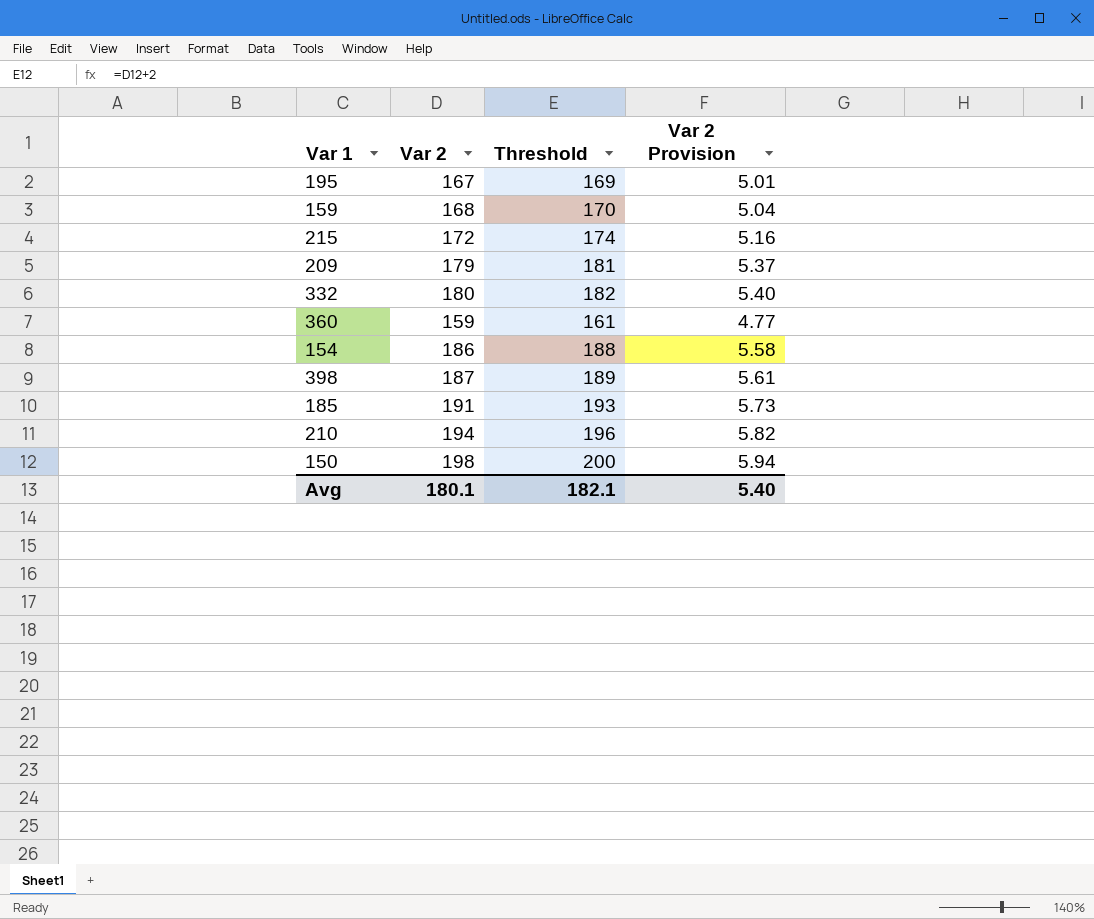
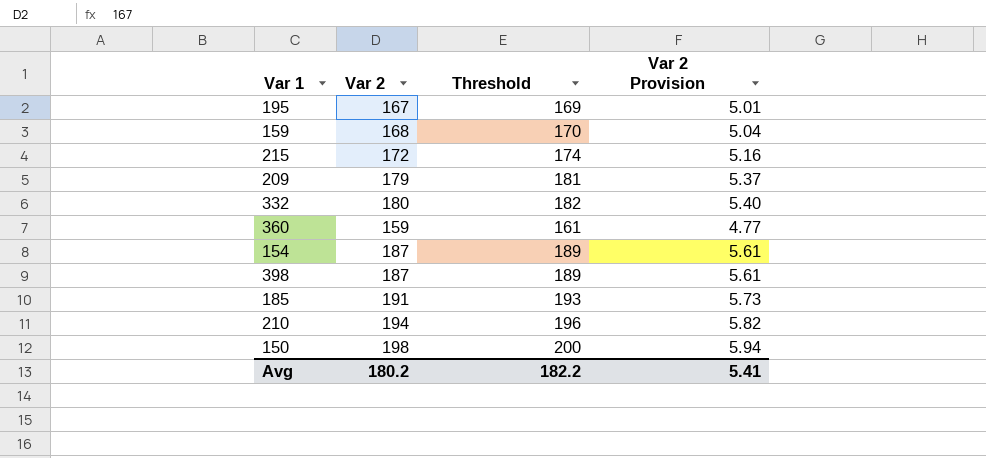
154 | Var 2: 186 -> 187
154 | Threshold: 188 -> 189
154 | Var 2 Provision: 5.58 -> 5.61
Avg | Var 2: 180.1 -> 180.2
Avg | Threshold: 182.1 -> 182.2
Avg | Var 2 Provision: 5.40 -> 5.41

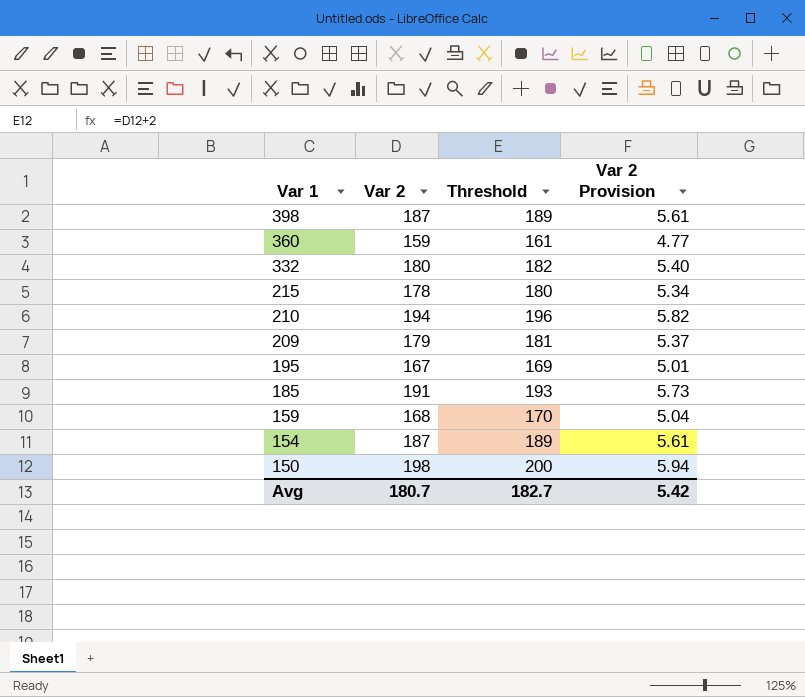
row order: none -> Var 1 descending
215 | Var 2: 172 -> 178
215 | Threshold: 174 -> 180
215 | Var 2 Provision: 5.16 -> 5.34
Avg | Var 2: 180.2 -> 180.7
Avg | Threshold: 182.2 -> 182.7
Avg | Var 2 Provision: 5.41 -> 5.42

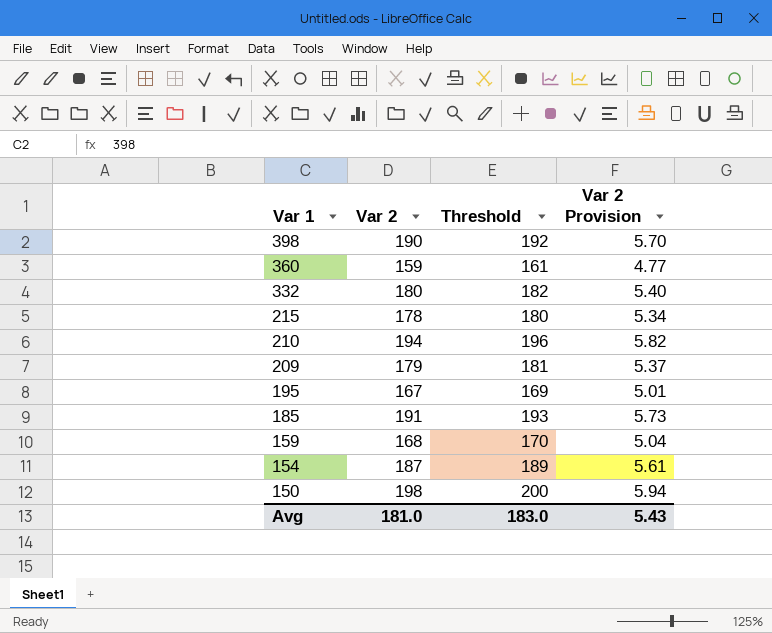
398 | Var 2: 187 -> 190
398 | Threshold: 189 -> 192
398 | Var 2 Provision: 5.61 -> 5.70
Avg | Var 2: 180.7 -> 181.0
Avg | Threshold: 182.7 -> 183.0
Avg | Var 2 Provision: 5.42 -> 5.43

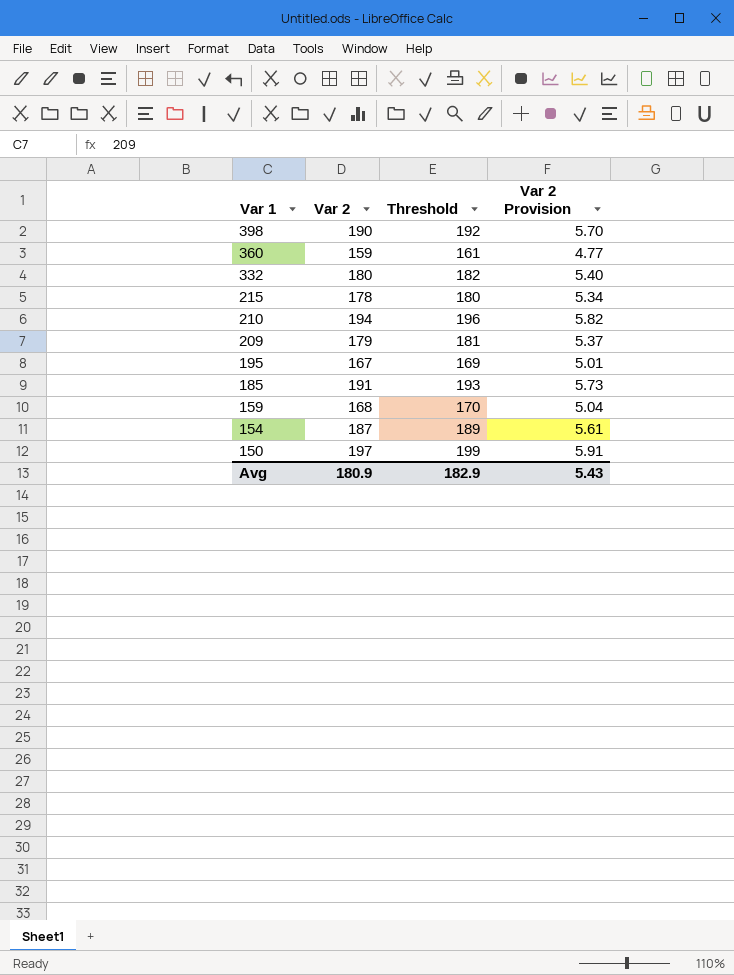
150 | Var 2: 198 -> 197
150 | Threshold: 200 -> 199
150 | Var 2 Provision: 5.94 -> 5.91
Avg | Var 2: 181.0 -> 180.9
Avg | Threshold: 183.0 -> 182.9

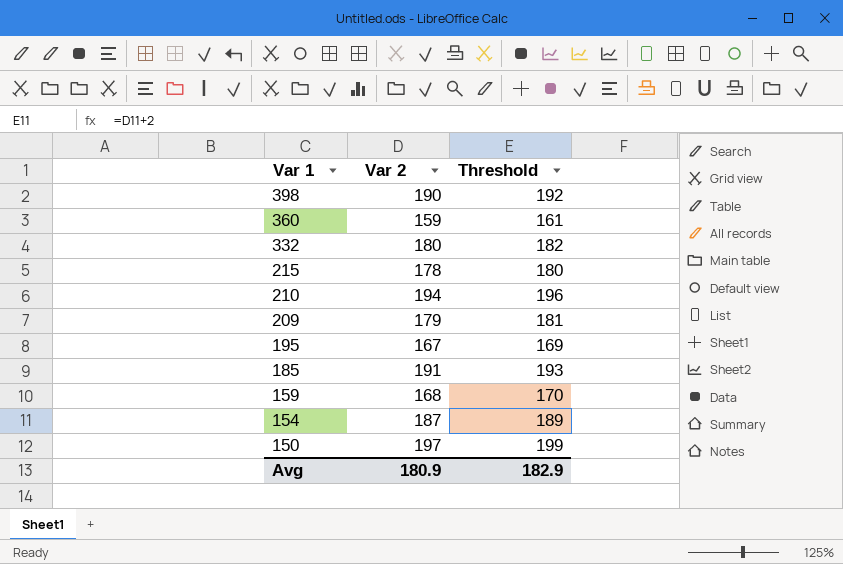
column Var 2 Provision | formula: [Var 2] * 0.03 -> none

